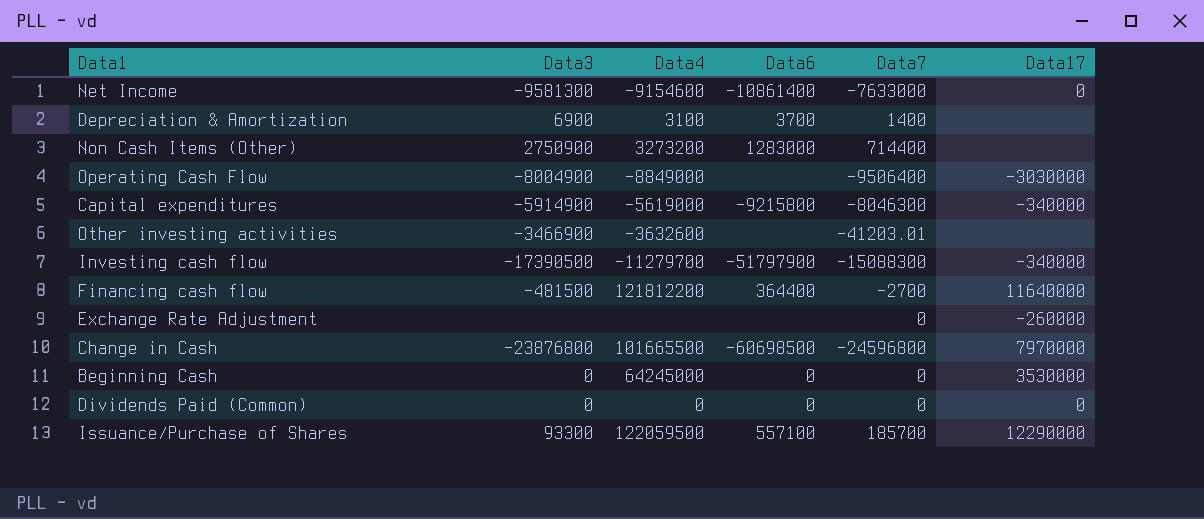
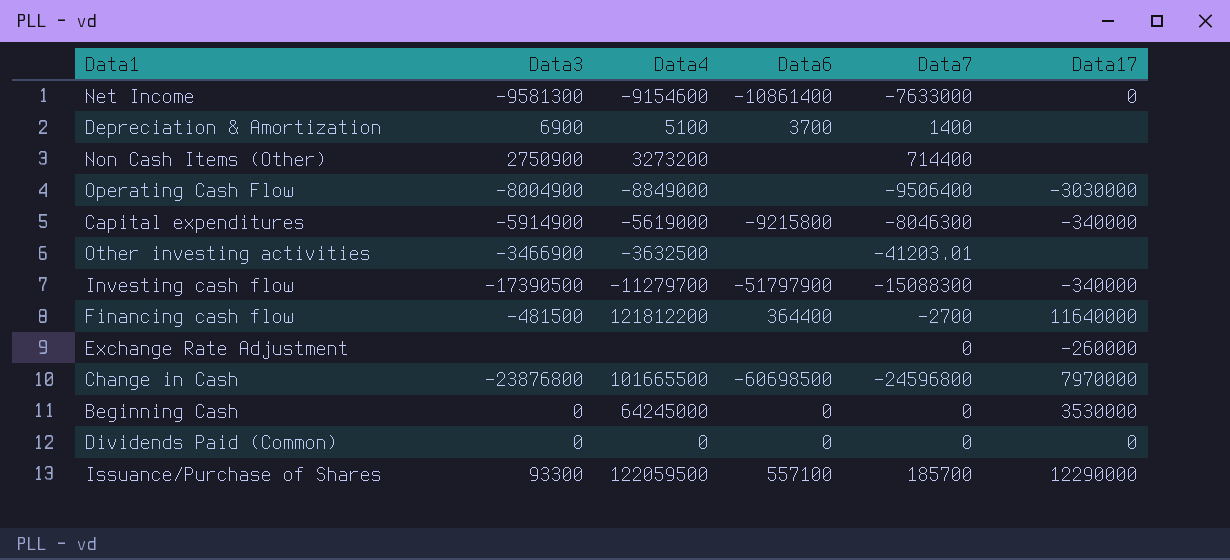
Depreciation & Amortization | Data4: 3100 -> 5100
Non Cash Items (Other) | Data6: 1283000 -> none
Other investing activities | Data4: -3632600 -> -3632500

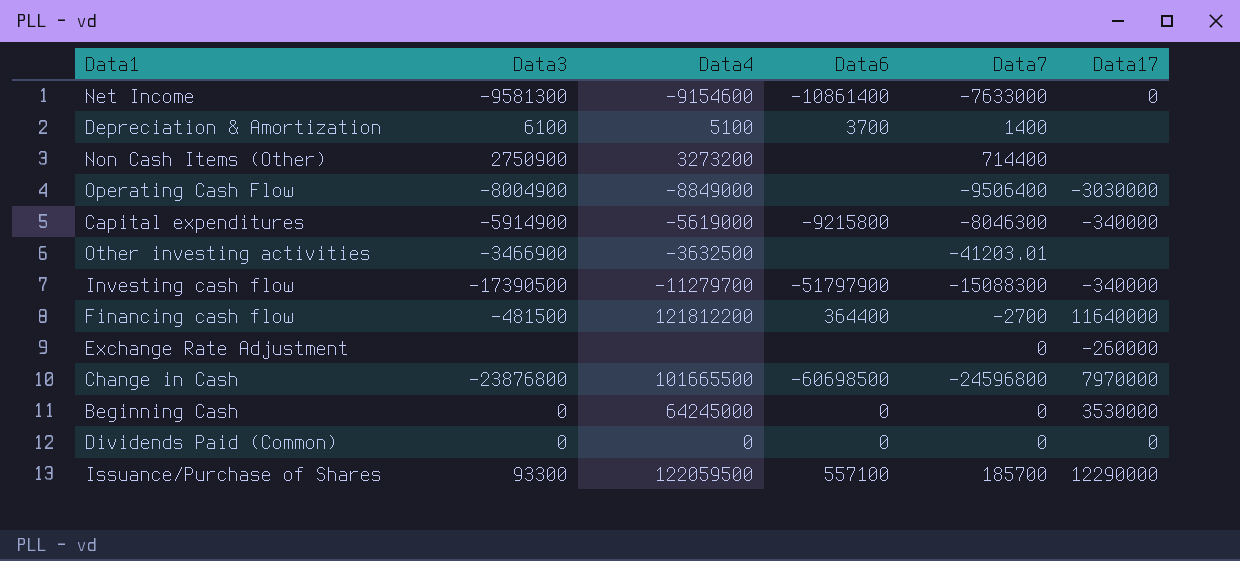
Depreciation & Amortization | Data3: 6900 -> 6100

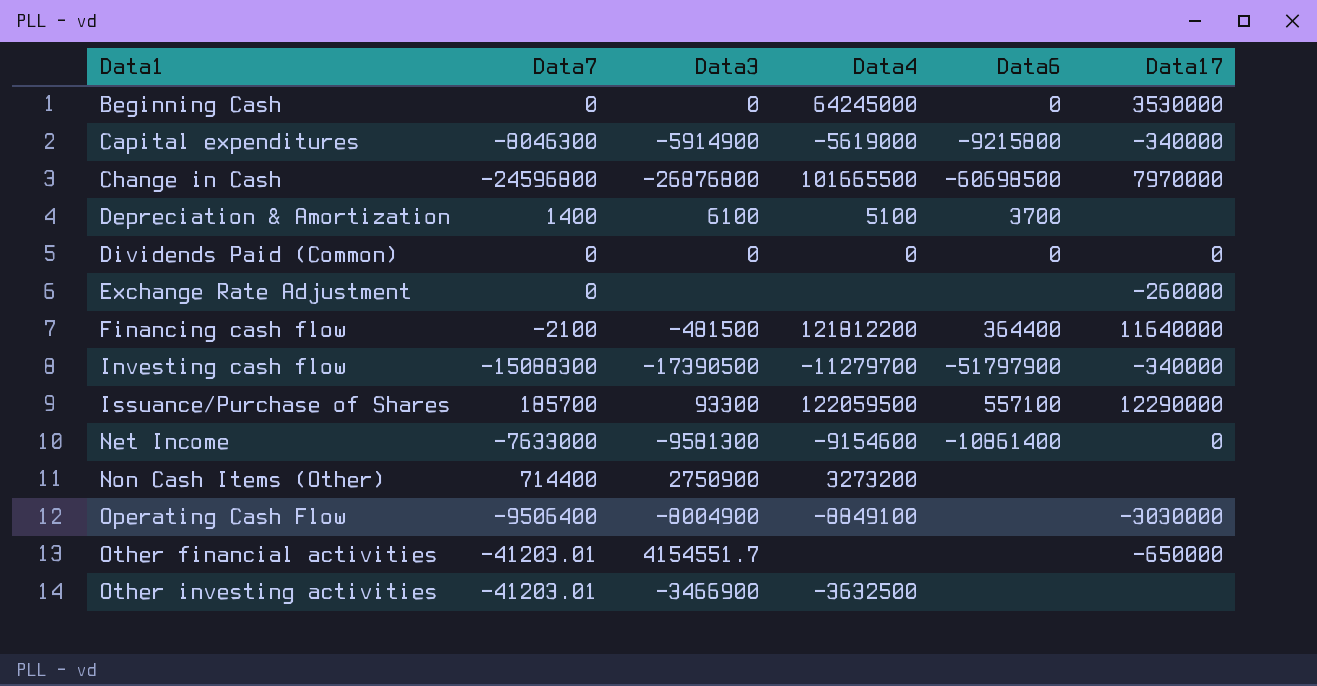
row order: none -> Data1 ascending
column Data7 | position: 5 -> 2
Change in Cash | Data3: -23876800 -> -26876800
Financing cash flow | Data7: -2700 -> -2100
Operating Cash Flow | Data4: -8849000 -> -8849100
row Other financial activities: none -> -41203.01 | 4154551.7 | none | none | -650000

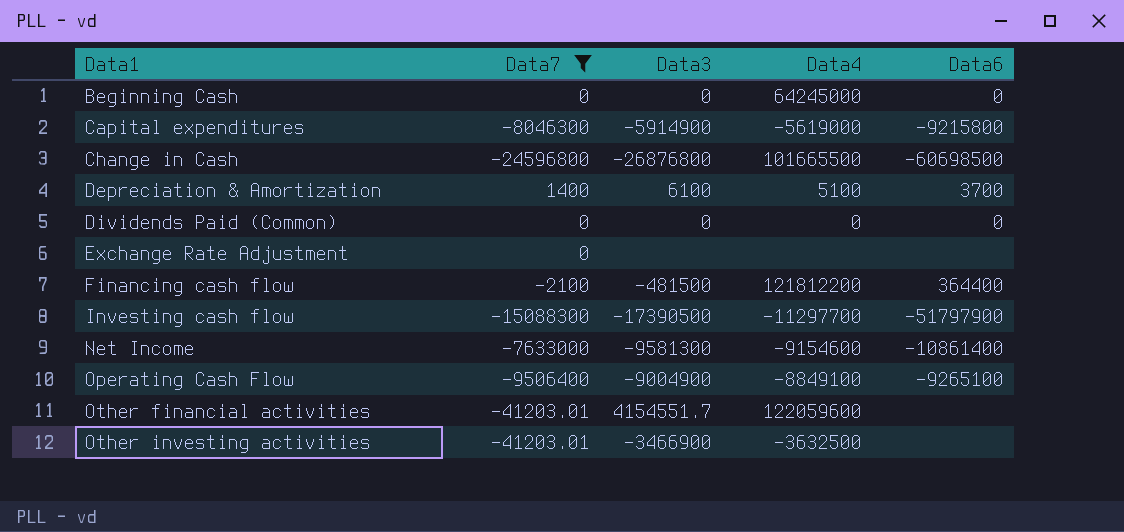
filter: none -> Data7 <= 1400
column Data17 | position: 6 -> none
Investing cash flow | Data4: -11279700 -> -11297700
Operating Cash Flow | Data3: -8004900 -> -9004900
Operating Cash Flow | Data6: none -> -9265100
Other financial activities | Data4: none -> 122059600

